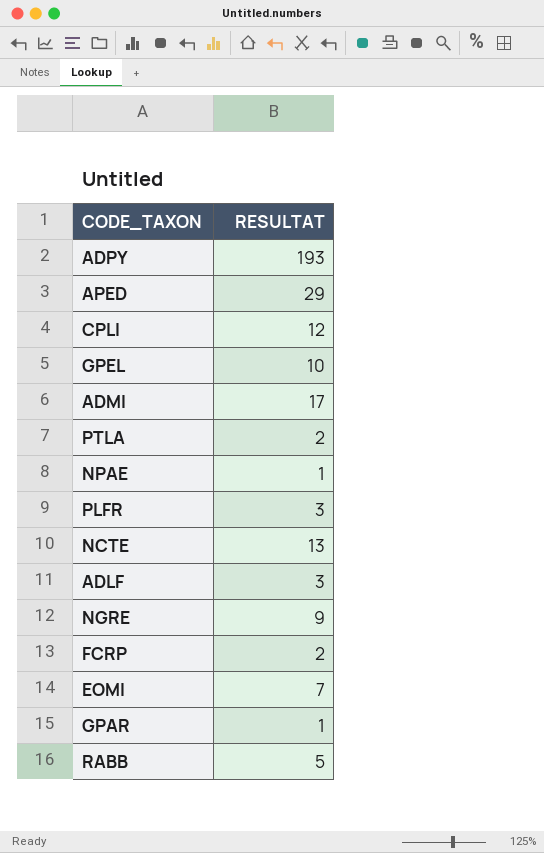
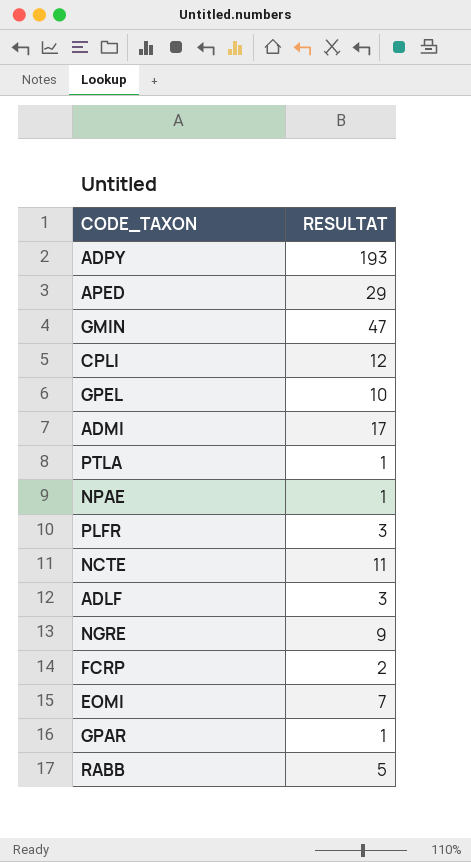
row GMIN: none -> 47
PTLA | RESULTAT: 2 -> 1
NCTE | RESULTAT: 13 -> 11

